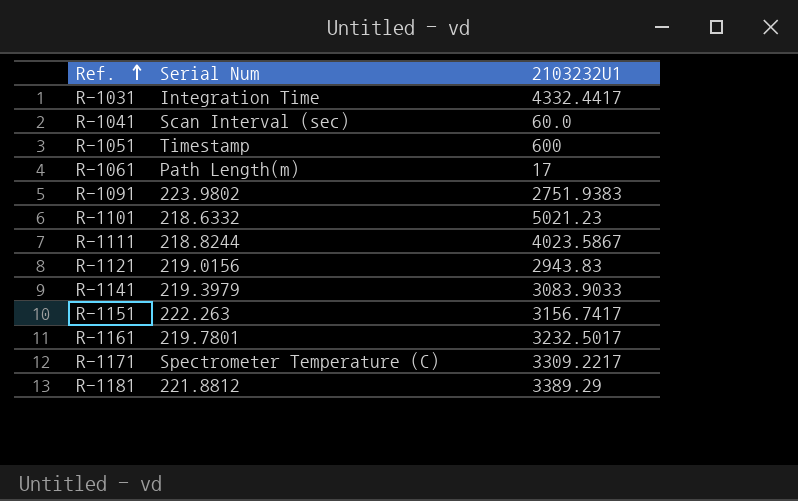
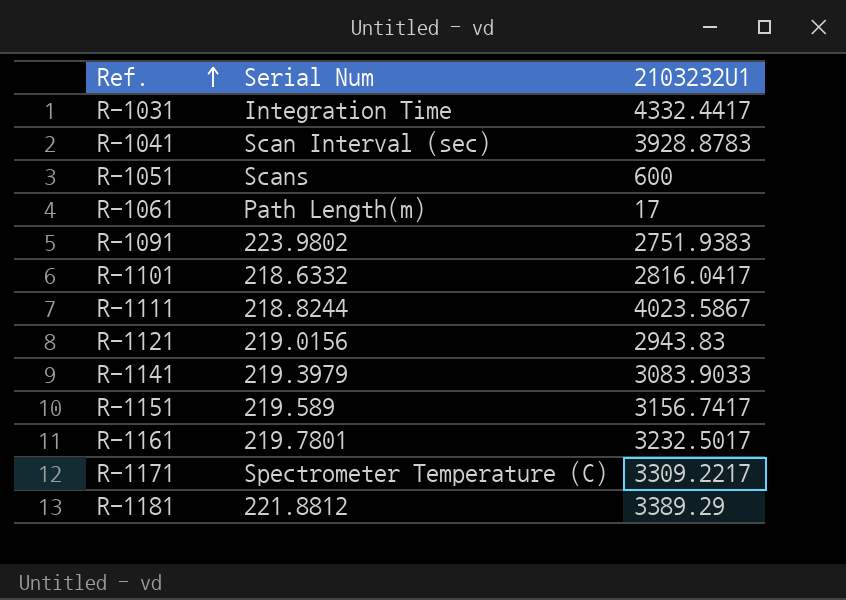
R-1041 | 2103232U1: 60.0 -> 3928.8783
R-1051 | Serial Num: Timestamp -> Scans
R-1101 | 2103232U1: 5021.23 -> 2816.0417
R-1151 | Serial Num: 222.263 -> 219.589

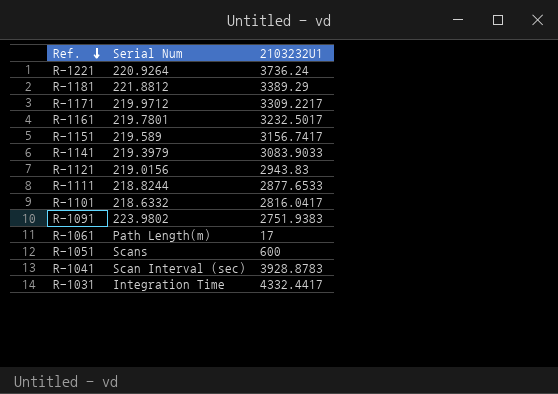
row order: Ref. ascending -> Ref. descending
row R-1221: none -> 220.9264 | 3736.24
R-1171 | Serial Num: Spectrometer Temperature (C) -> 219.9712
R-1111 | 2103232U1: 4023.5867 -> 2877.6533

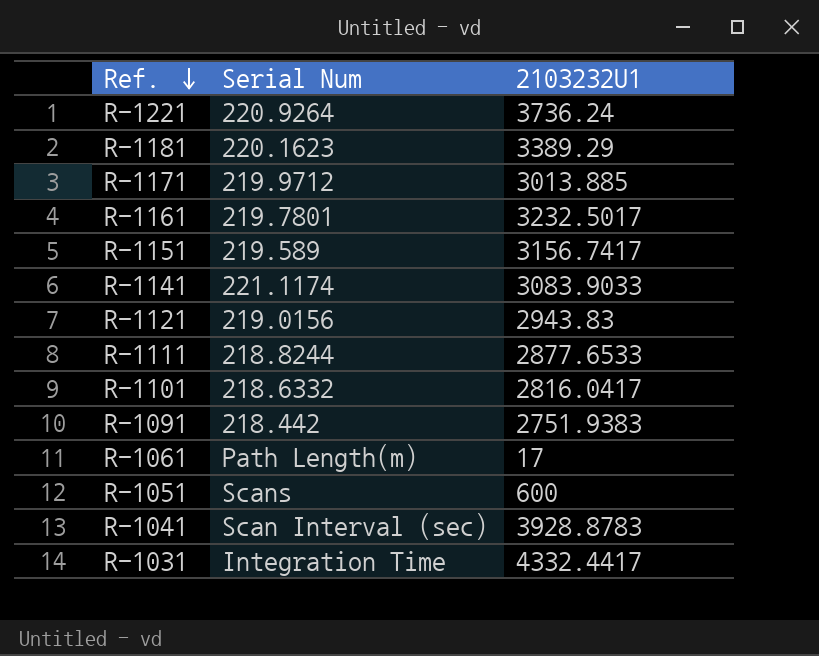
R-1181 | Serial Num: 221.8812 -> 220.1623
R-1171 | 2103232U1: 3309.2217 -> 3013.885
R-1141 | Serial Num: 219.3979 -> 221.1174
R-1091 | Serial Num: 223.9802 -> 218.442

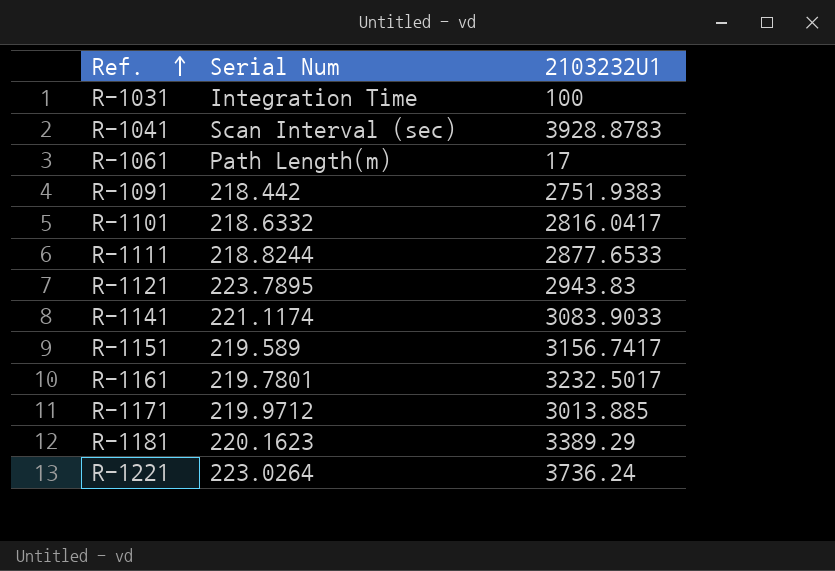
row order: Ref. descending -> Ref. ascending
row R-1051: Scans | 600 -> none
R-1031 | 2103232U1: 4332.4417 -> 100
R-1121 | Serial Num: 219.0156 -> 223.7895
R-1221 | Serial Num: 220.9264 -> 223.0264

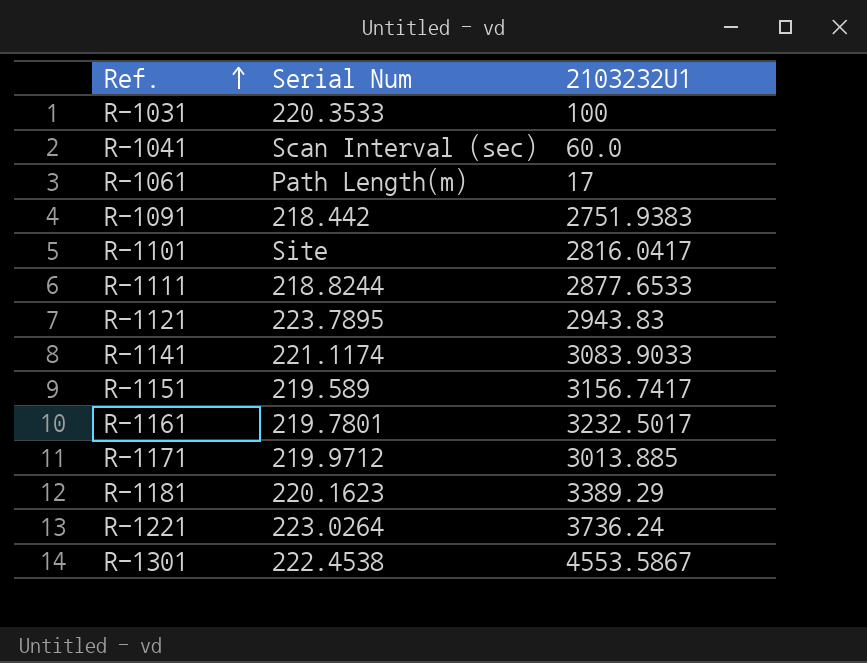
R-1031 | Serial Num: Integration Time -> 220.3533
R-1041 | 2103232U1: 3928.8783 -> 60.0
R-1101 | Serial Num: 218.6332 -> Site
row R-1301: none -> 222.4538 | 4553.5867

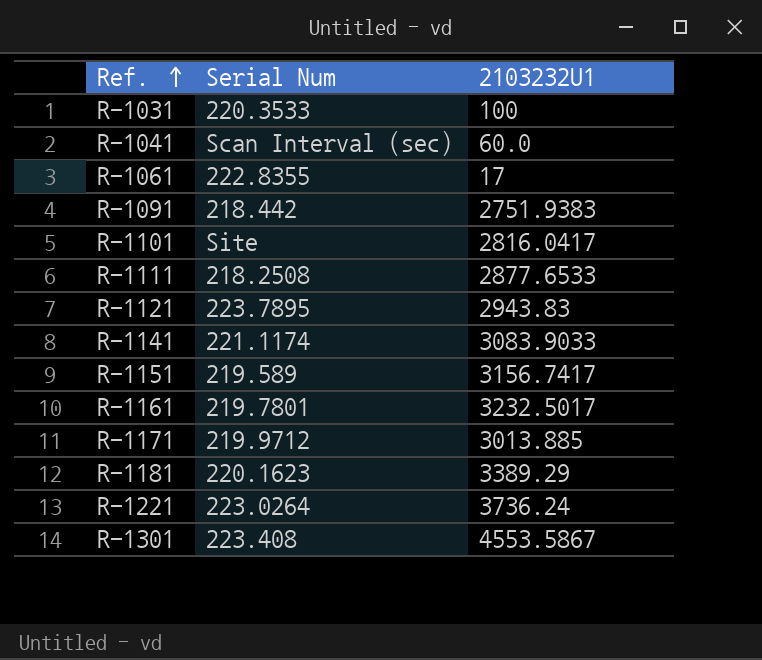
R-1061 | Serial Num: Path Length(m) -> 222.8355
R-1111 | Serial Num: 218.8244 -> 218.2508
R-1301 | Serial Num: 222.4538 -> 223.408

